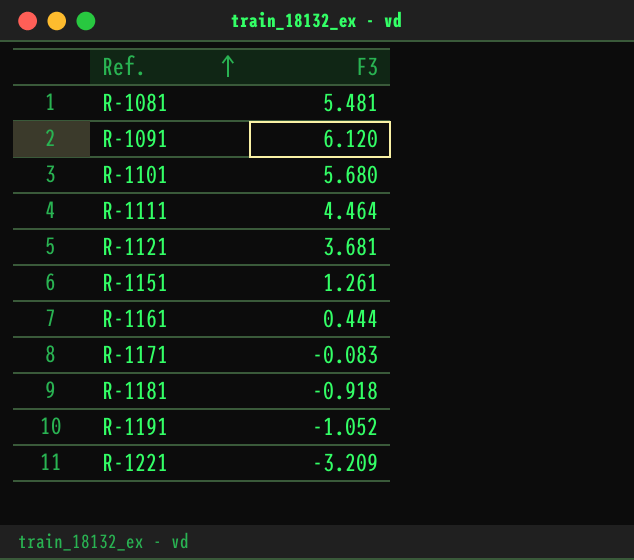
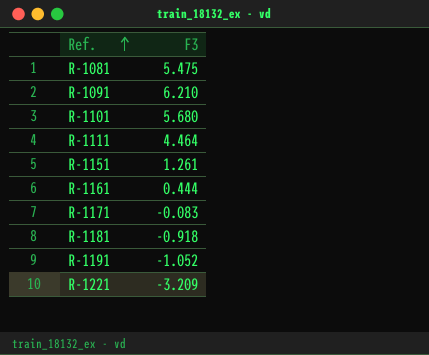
row R-1121: 3.681 -> none
R-1081 | F3: 5.481 -> 5.475
R-1091 | F3: 6.120 -> 6.210

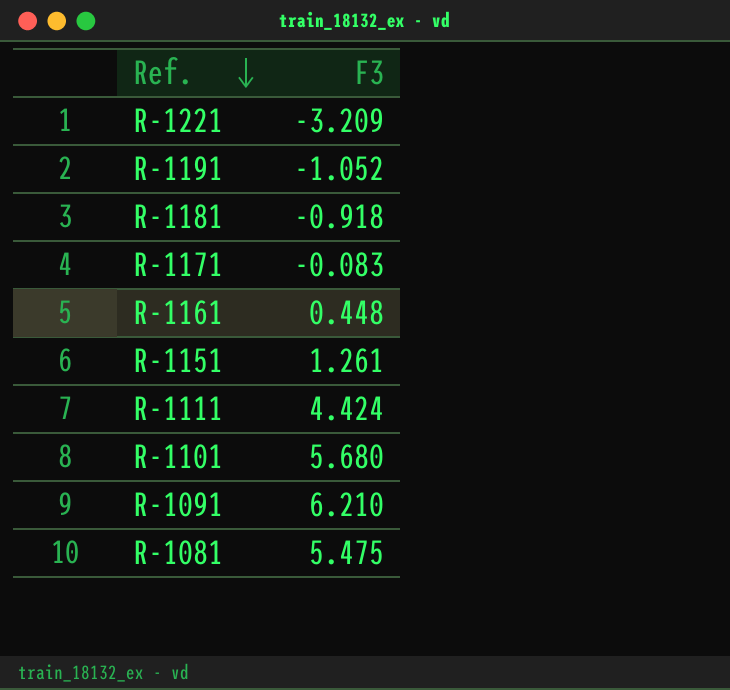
row order: Ref. ascending -> Ref. descending
R-1161 | F3: 0.444 -> 0.448
R-1111 | F3: 4.464 -> 4.424

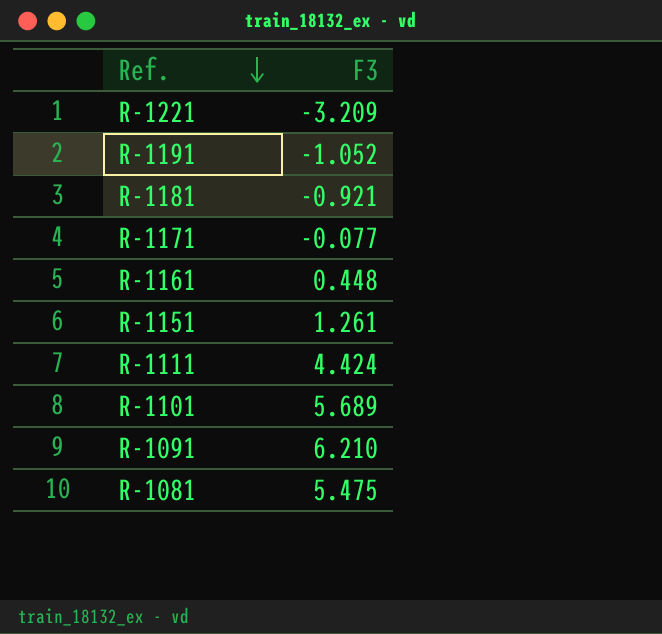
R-1181 | F3: -0.918 -> -0.921
R-1171 | F3: -0.083 -> -0.077
R-1101 | F3: 5.680 -> 5.689

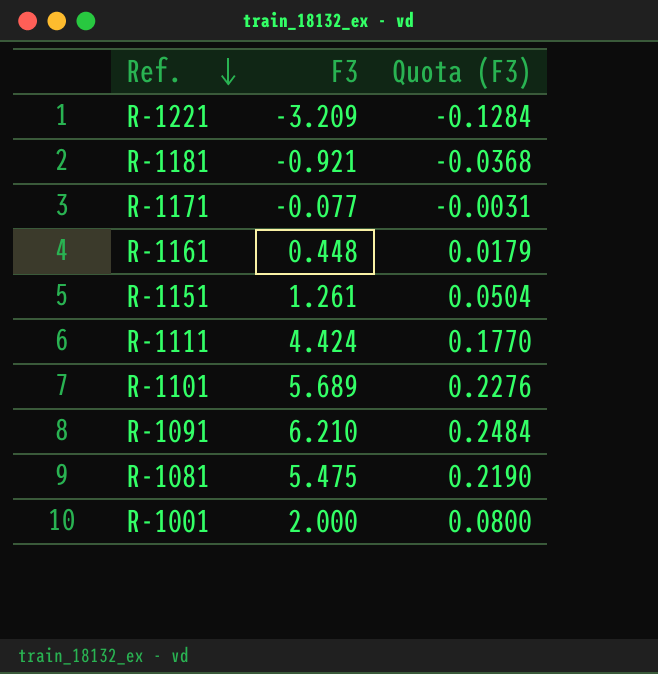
column Quota (F3) | formula: none -> [F3] * 0.04
row R-1191: -1.052 -> none
row R-1001: none -> 2.000 | 0.0800

